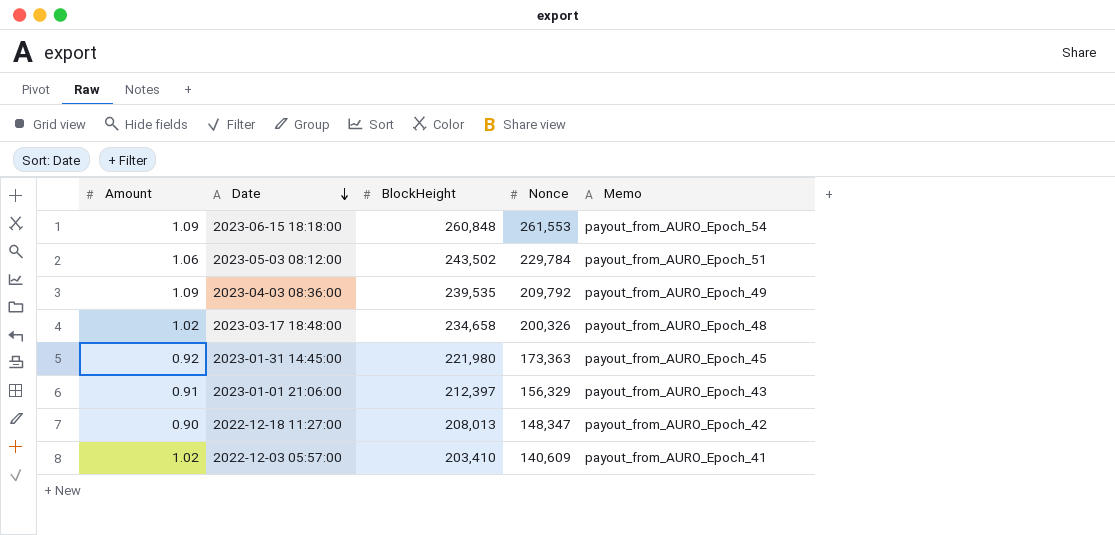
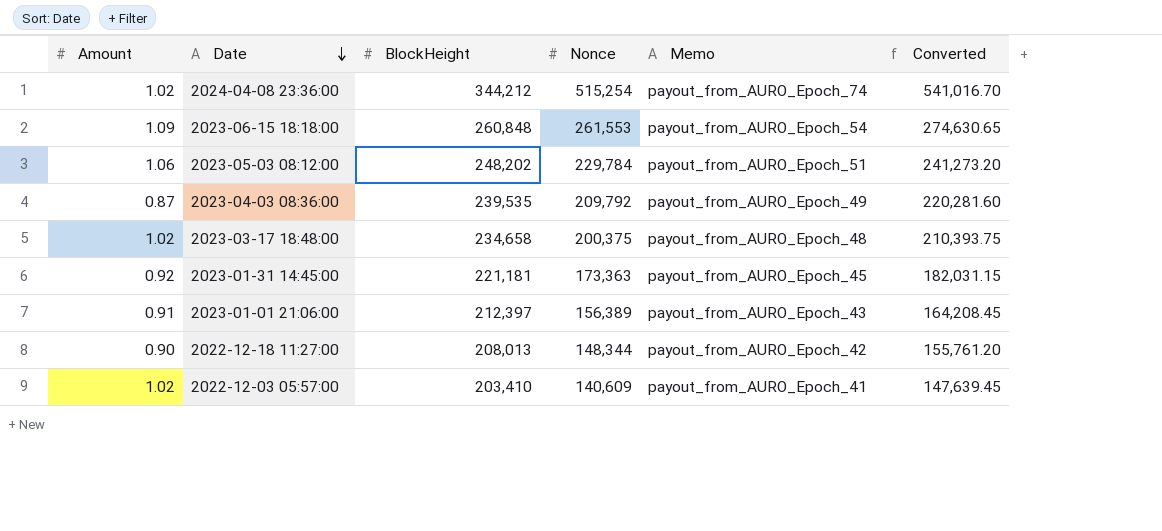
column Converted | formula: none -> [Nonce] * 1.05
row 2024-04-08 23:36:00: none -> 1.02 | 344,212 | 515,254 | payout_from_AURO_Epoch_74 | 541,016.70
2023-05-03 08:12:00 | BlockHeight: 243,502 -> 248,202
2023-04-03 08:36:00 | Amount: 1.09 -> 0.87
2023-03-17 18:48:00 | Nonce: 200,326 -> 200,375
2023-01-31 14:45:00 | BlockHeight: 221,980 -> 221,181
2023-01-01 21:06:00 | Nonce: 156,329 -> 156,389
2022-12-18 11:27:00 | Nonce: 148,347 -> 148,344

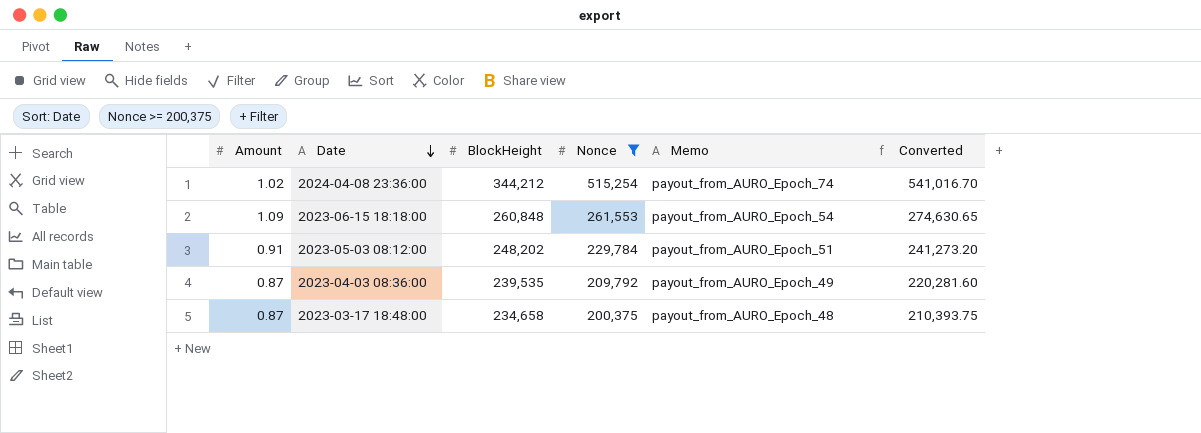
filter: none -> Nonce >= 200,375
2023-05-03 08:12:00 | Amount: 1.06 -> 0.91
2023-03-17 18:48:00 | Amount: 1.02 -> 0.87

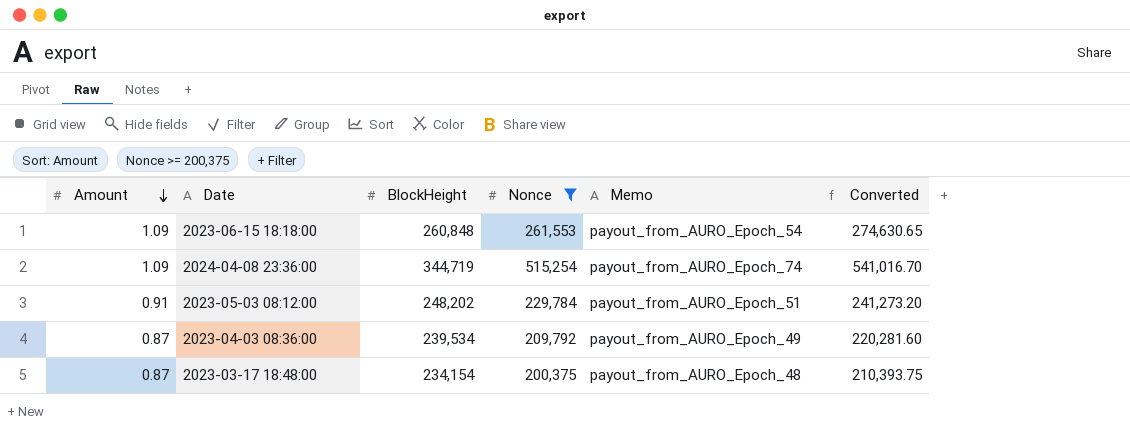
row order: Date descending -> Amount descending
2024-04-08 23:36:00 | Amount: 1.02 -> 1.09
2024-04-08 23:36:00 | BlockHeight: 344,212 -> 344,719
2023-04-03 08:36:00 | BlockHeight: 239,535 -> 239,534
2023-03-17 18:48:00 | BlockHeight: 234,658 -> 234,154

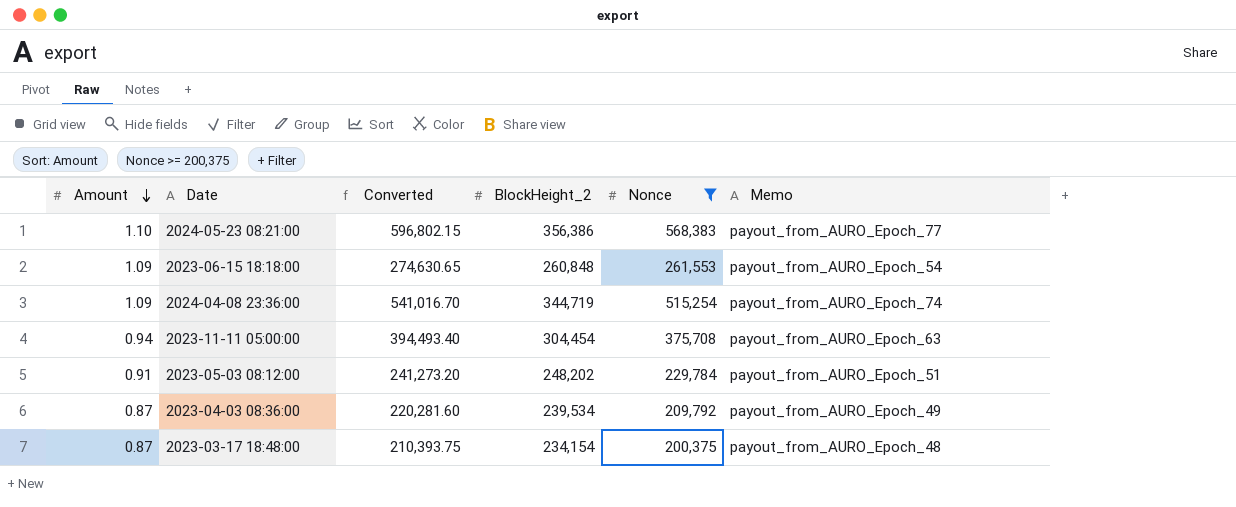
column Converted | position: 6 -> 3
column name: BlockHeight -> BlockHeight_2
row 2024-05-23 08:21:00: none -> 1.10 | 596,802.15 | 356,386 | 568,383 | payout_from_AURO_Epoch_77
row 2023-11-11 05:00:00: none -> 0.94 | 394,493.40 | 304,454 | 375,708 | payout_from_AURO_Epoch_63

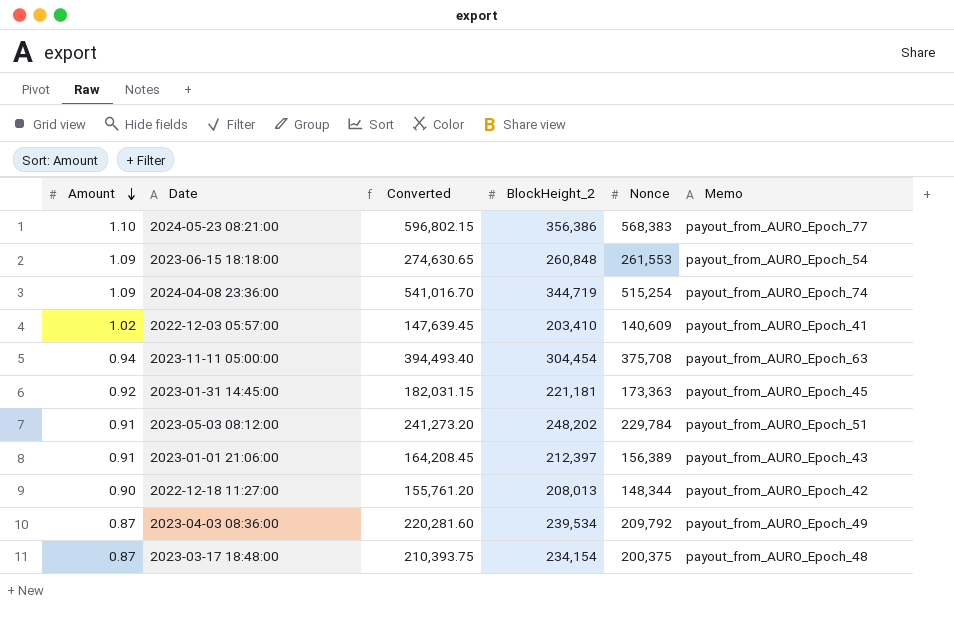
filter: Nonce >= 200,375 -> none

